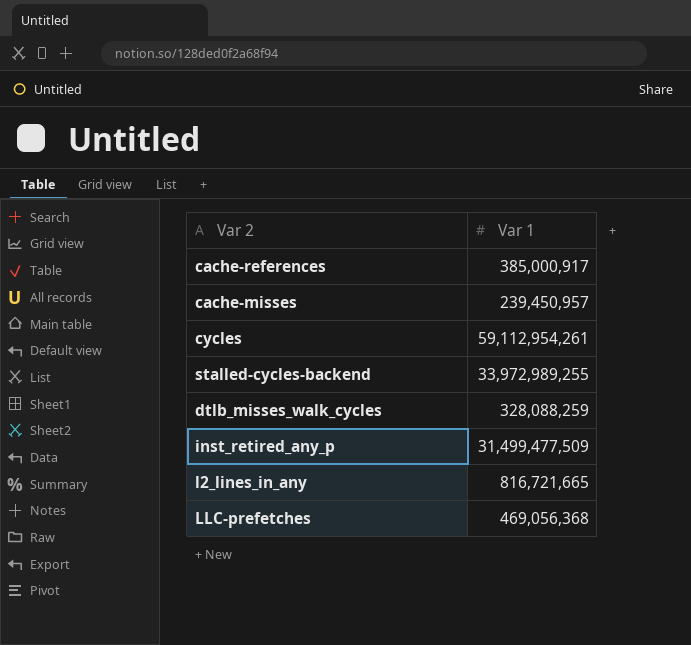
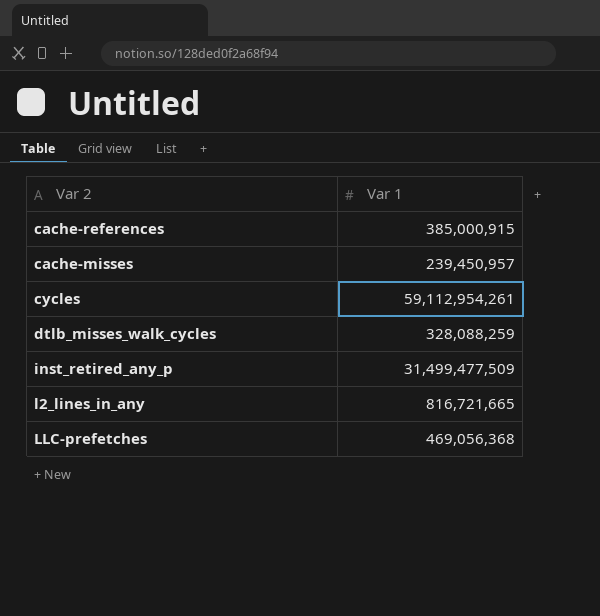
row stalled-cycles-backend: 33,972,989,255 -> none
cache-references | Var 1: 385,000,917 -> 385,000,915

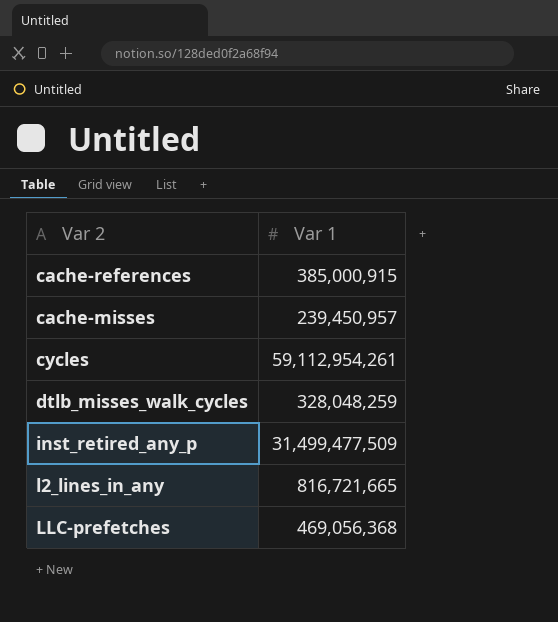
dtlb_misses_walk_cycles | Var 1: 328,088,259 -> 328,048,259

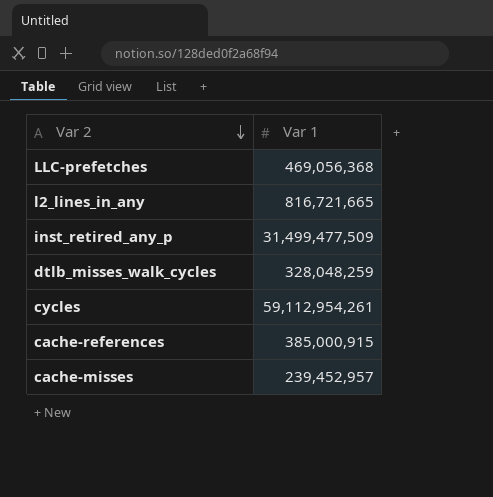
row order: none -> Var 2 descending
cache-misses | Var 1: 239,450,957 -> 239,452,957

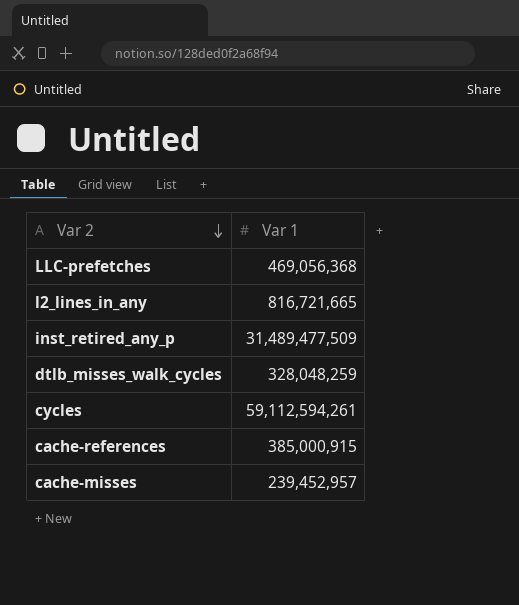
inst_retired_any_p | Var 1: 31,499,477,509 -> 31,489,477,509
cycles | Var 1: 59,112,954,261 -> 59,112,594,261

